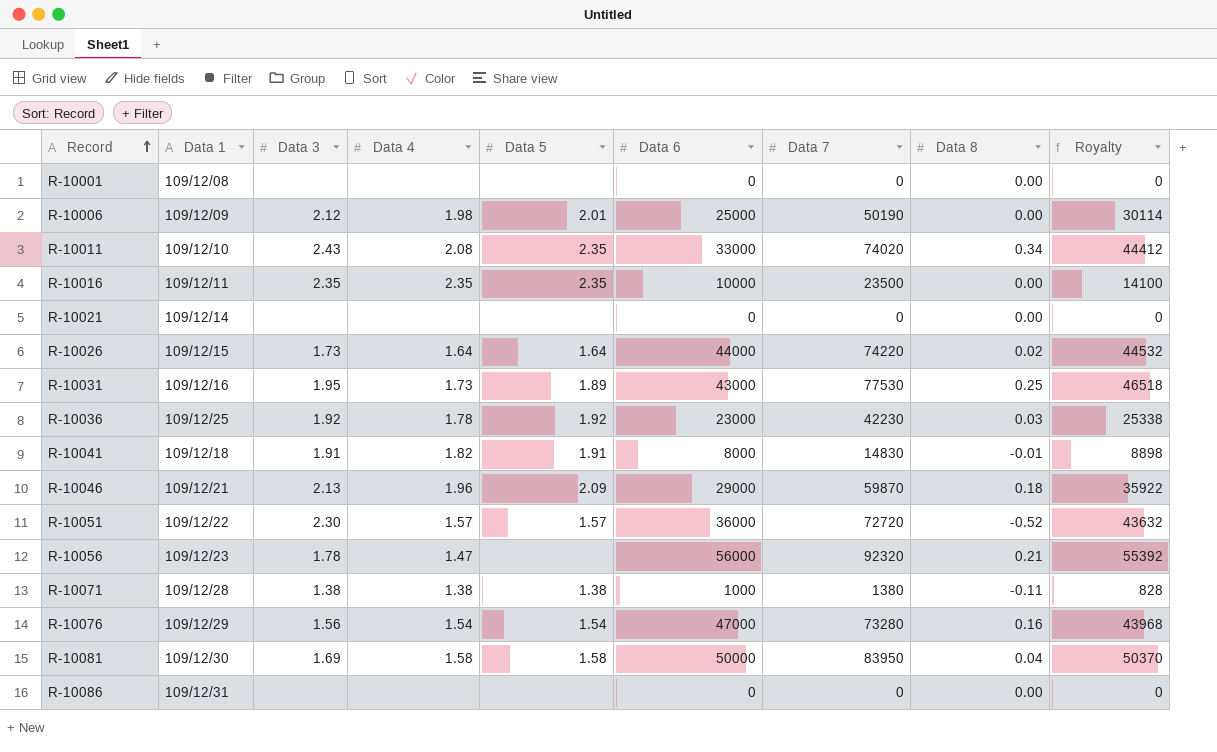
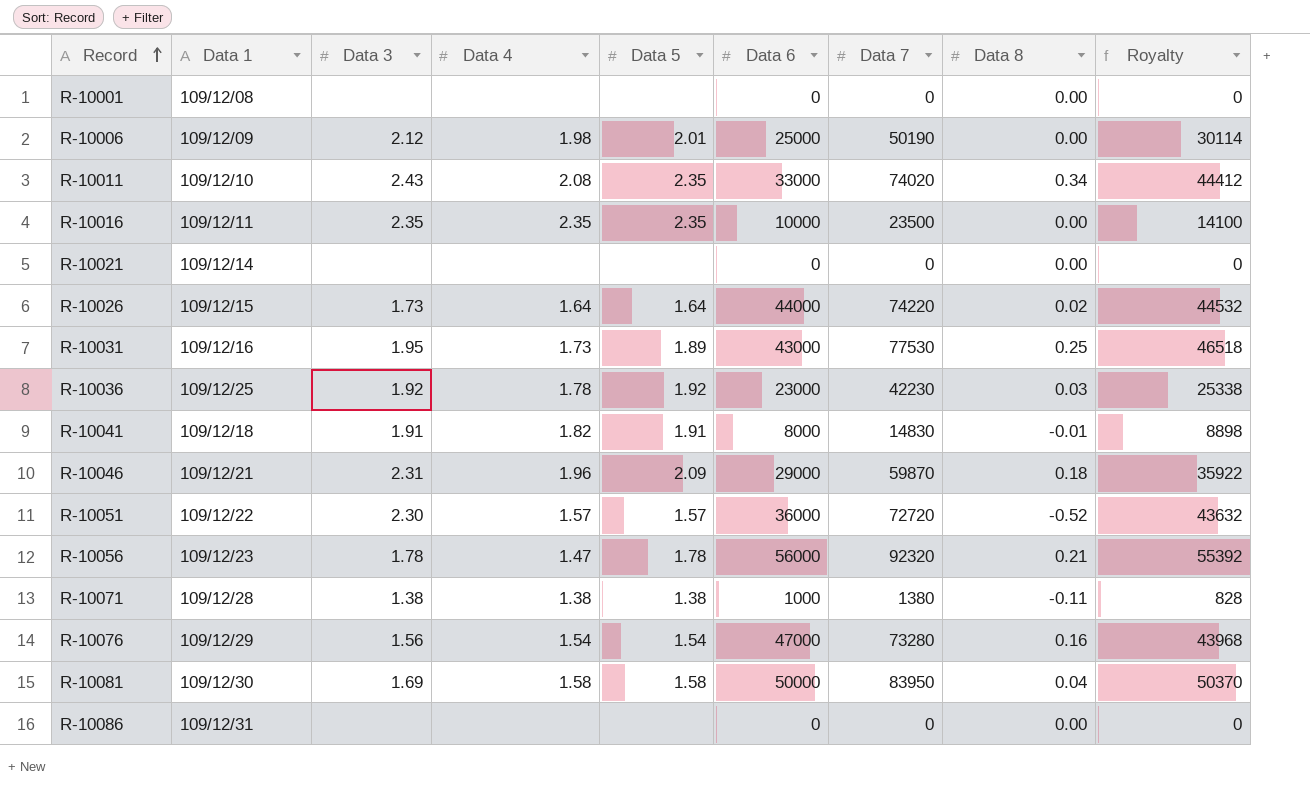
R-10046 | Data 3: 2.13 -> 2.31
R-10056 | Data 5: none -> 1.78

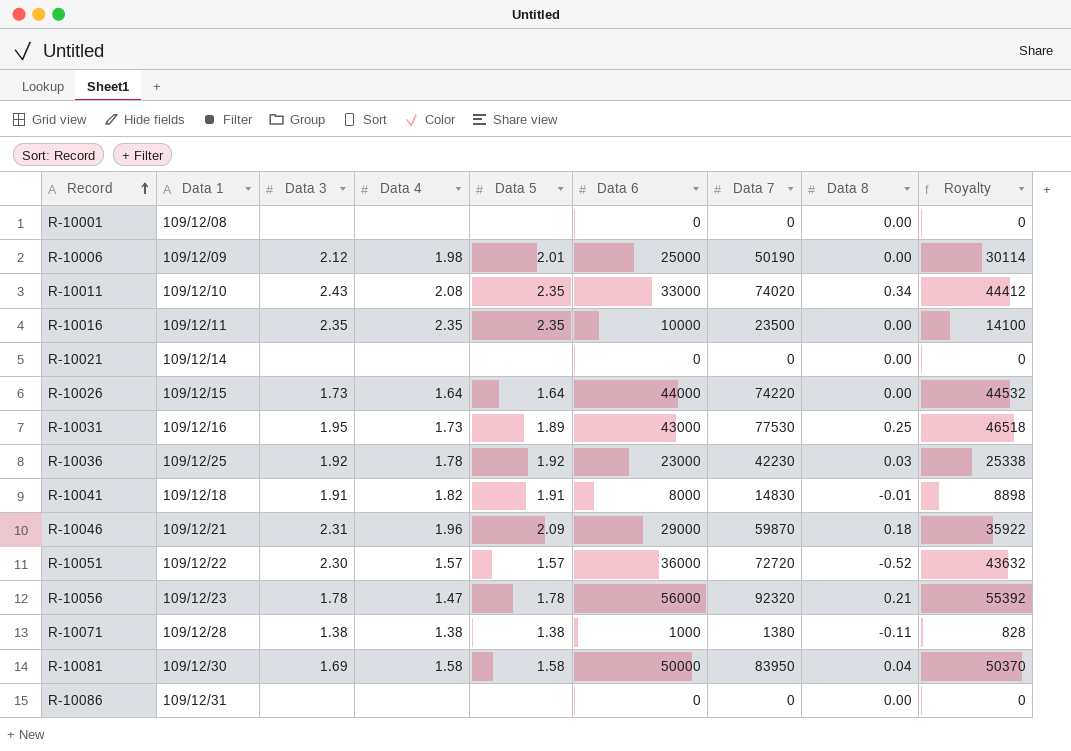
row R-10076: 109/12/29 | 1.56 | 1.54 | 1.54 | 47000 | 73280 | 0.16 | 43968 -> none
R-10026 | Data 8: 0.02 -> 0.00

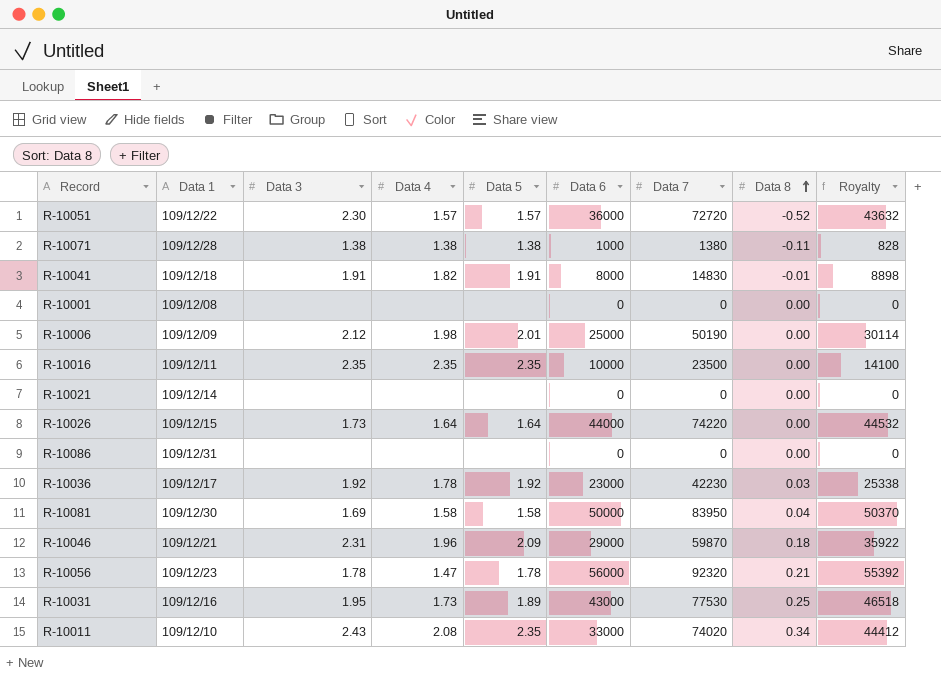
row order: Record ascending -> Data 8 ascending
R-10036 | Data 1: 109/12/25 -> 109/12/17

